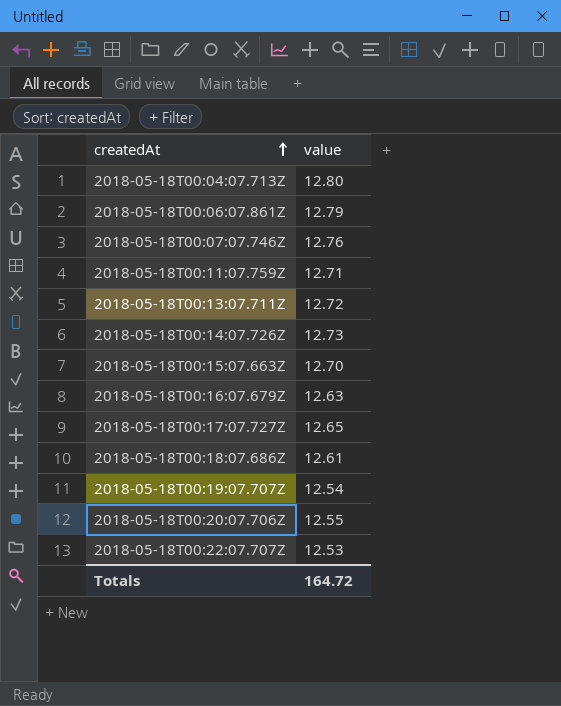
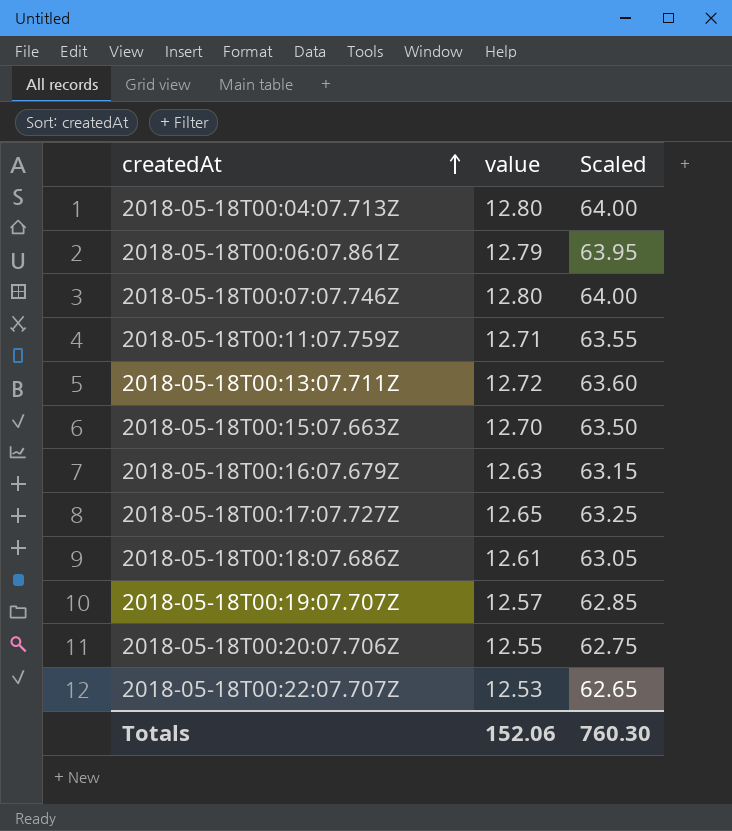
column Scaled | formula: none -> [value] * 5
row 2018-05-18T00:14:07.726Z: 12.73 -> none
2018-05-18T00:07:07.746Z | value: 12.76 -> 12.80
2018-05-18T00:19:07.707Z | value: 12.54 -> 12.57
Totals | value: 164.72 -> 152.06

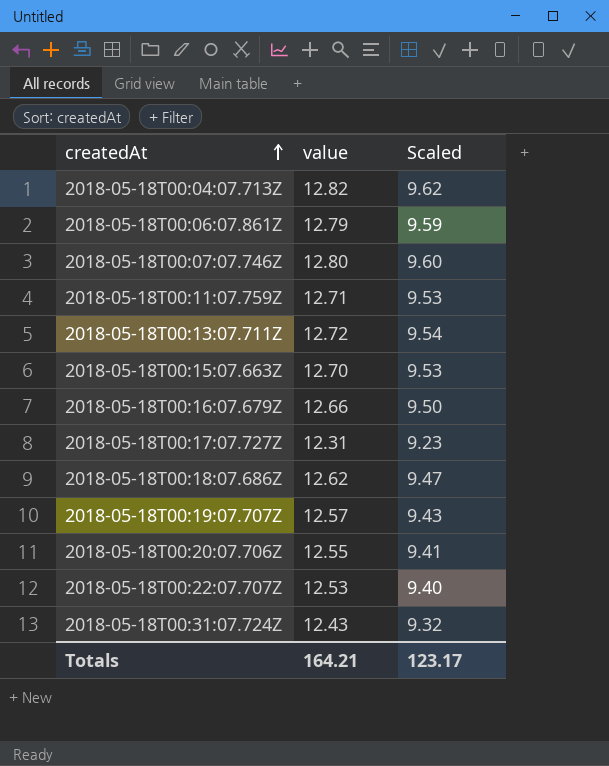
column Scaled | formula: [value] * 5 -> [value] * 0.75
2018-05-18T00:04:07.713Z | value: 12.80 -> 12.82
2018-05-18T00:16:07.679Z | value: 12.63 -> 12.66
2018-05-18T00:17:07.727Z | value: 12.65 -> 12.31
2018-05-18T00:18:07.686Z | value: 12.61 -> 12.62
row 2018-05-18T00:31:07.724Z: none -> 12.43 | 9.32
Totals | value: 152.06 -> 164.21
Totals | Scaled: 760.30 -> 123.17

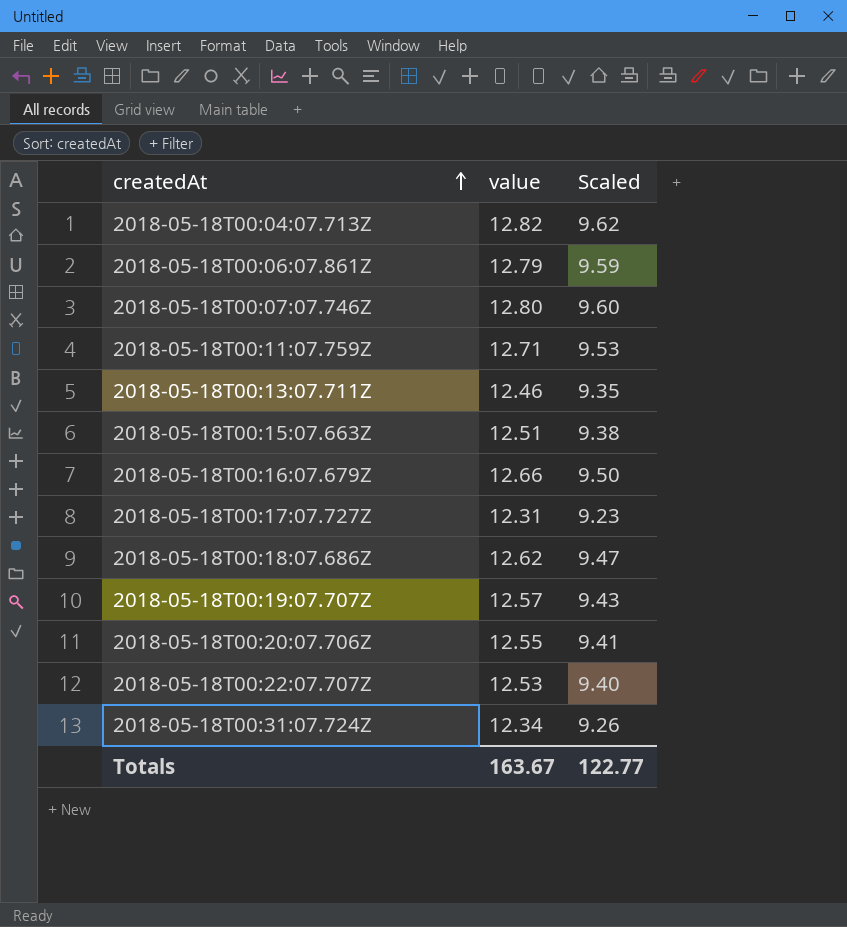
2018-05-18T00:13:07.711Z | value: 12.72 -> 12.46
2018-05-18T00:13:07.711Z | Scaled: 9.54 -> 9.35
2018-05-18T00:15:07.663Z | value: 12.70 -> 12.51
2018-05-18T00:15:07.663Z | Scaled: 9.53 -> 9.38
2018-05-18T00:31:07.724Z | value: 12.43 -> 12.34
2018-05-18T00:31:07.724Z | Scaled: 9.32 -> 9.26
Totals | value: 164.21 -> 163.67
Totals | Scaled: 123.17 -> 122.77

